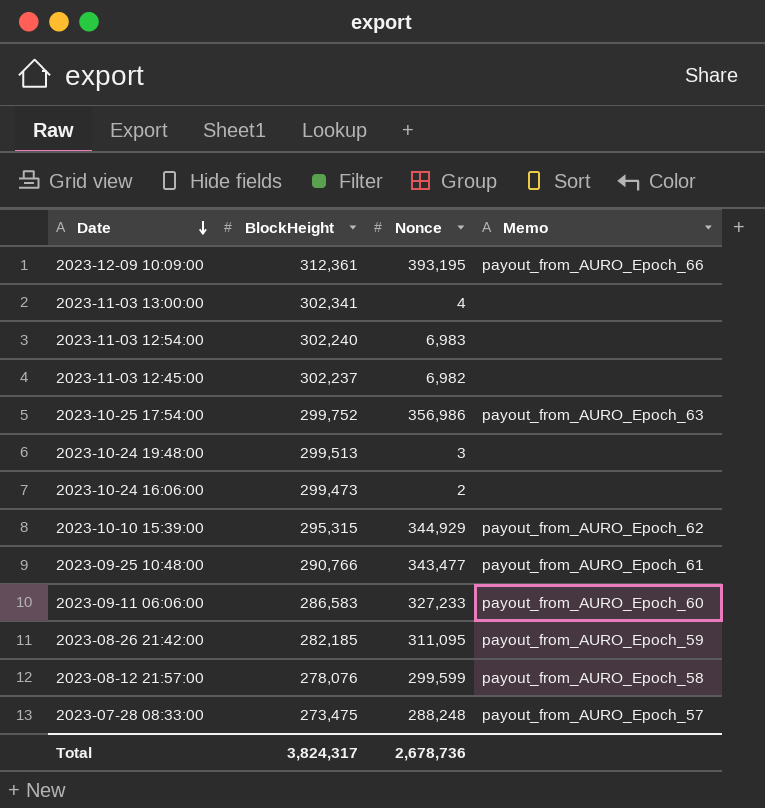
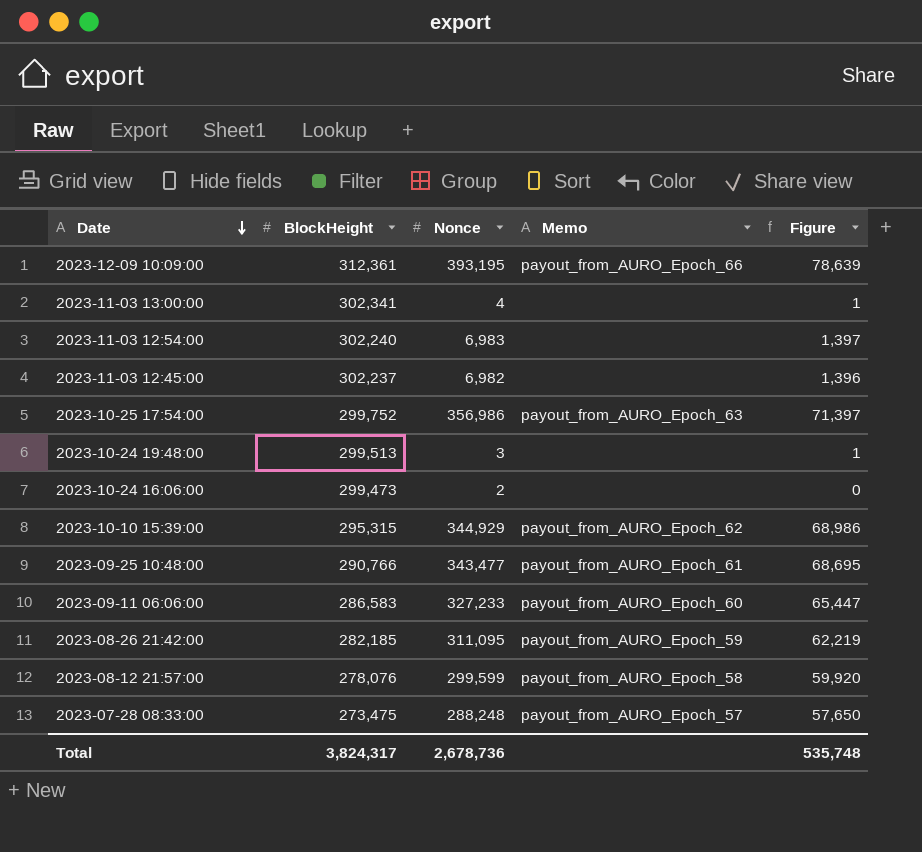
column Figure | formula: none -> [Nonce] * 0.2

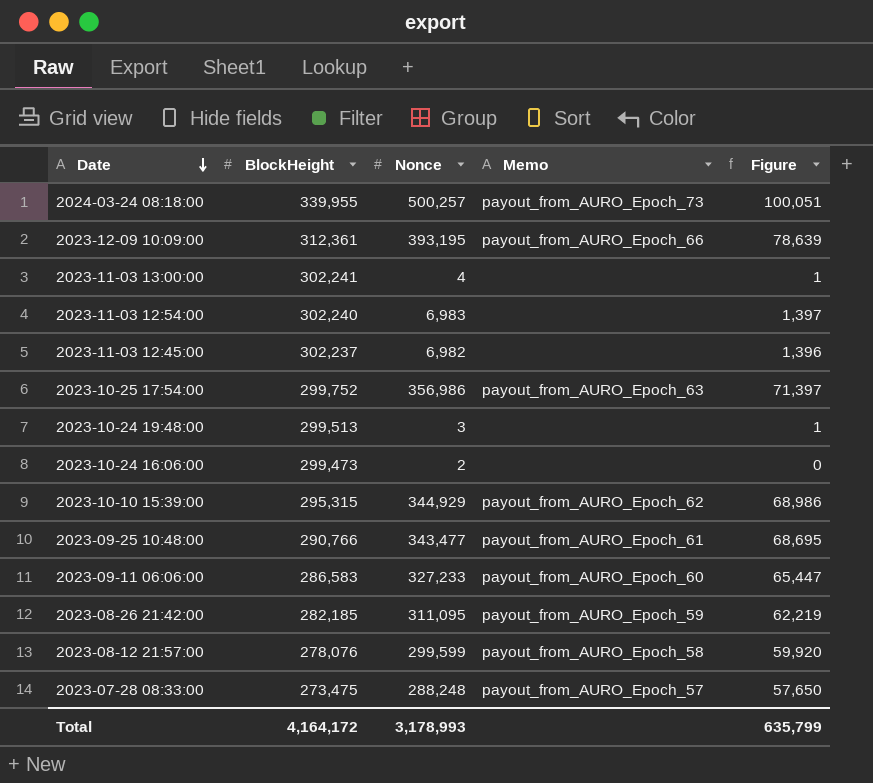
row 2024-03-24 08:18:00: none -> 339,955 | 500,257 | payout_from_AURO_Epoch_73 | 100,051
2023-11-03 13:00:00 | BlockHeight: 302,341 -> 302,241
Total | BlockHeight: 3,824,317 -> 4,164,172
Total | Nonce: 2,678,736 -> 3,178,993
Total | Figure: 535,748 -> 635,799

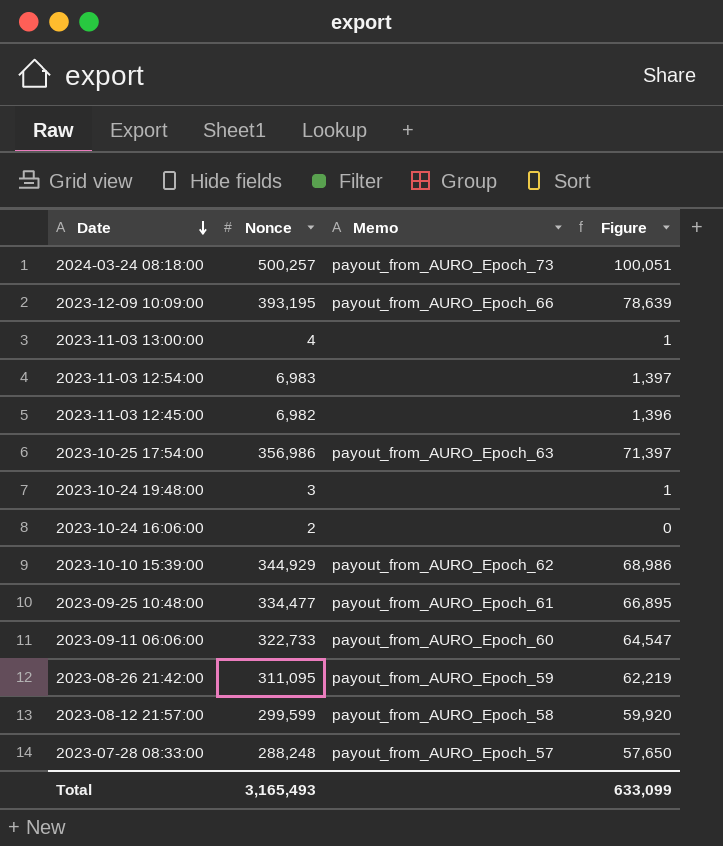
column BlockHeight | position: 2 -> none
2023-09-25 10:48:00 | Nonce: 343,477 -> 334,477
2023-09-25 10:48:00 | Figure: 68,695 -> 66,895
2023-09-11 06:06:00 | Nonce: 327,233 -> 322,733
2023-09-11 06:06:00 | Figure: 65,447 -> 64,547
Total | Nonce: 3,178,993 -> 3,165,493
Total | Figure: 635,799 -> 633,099

